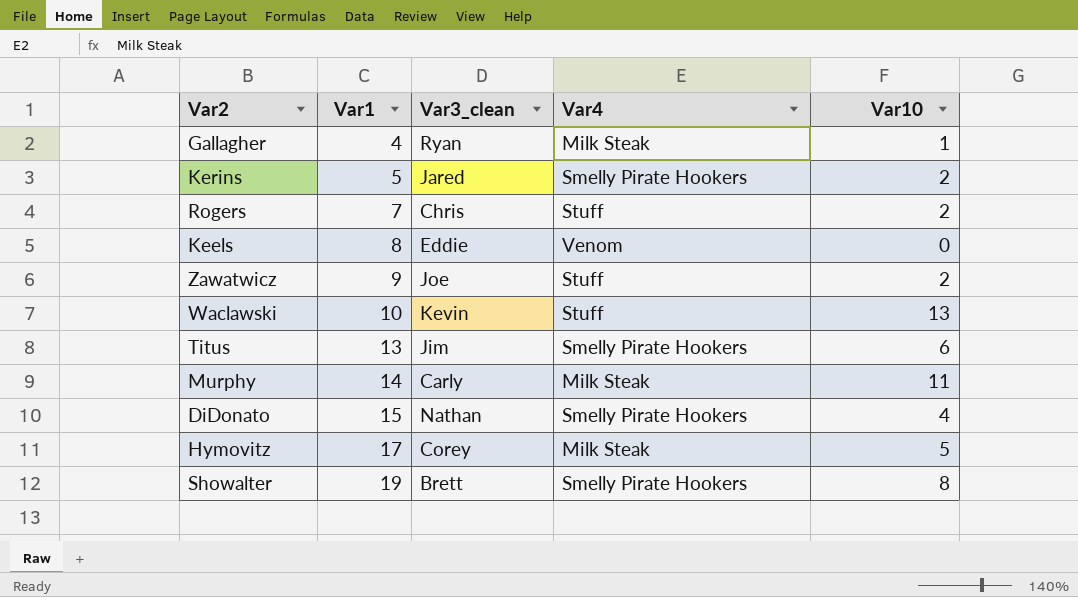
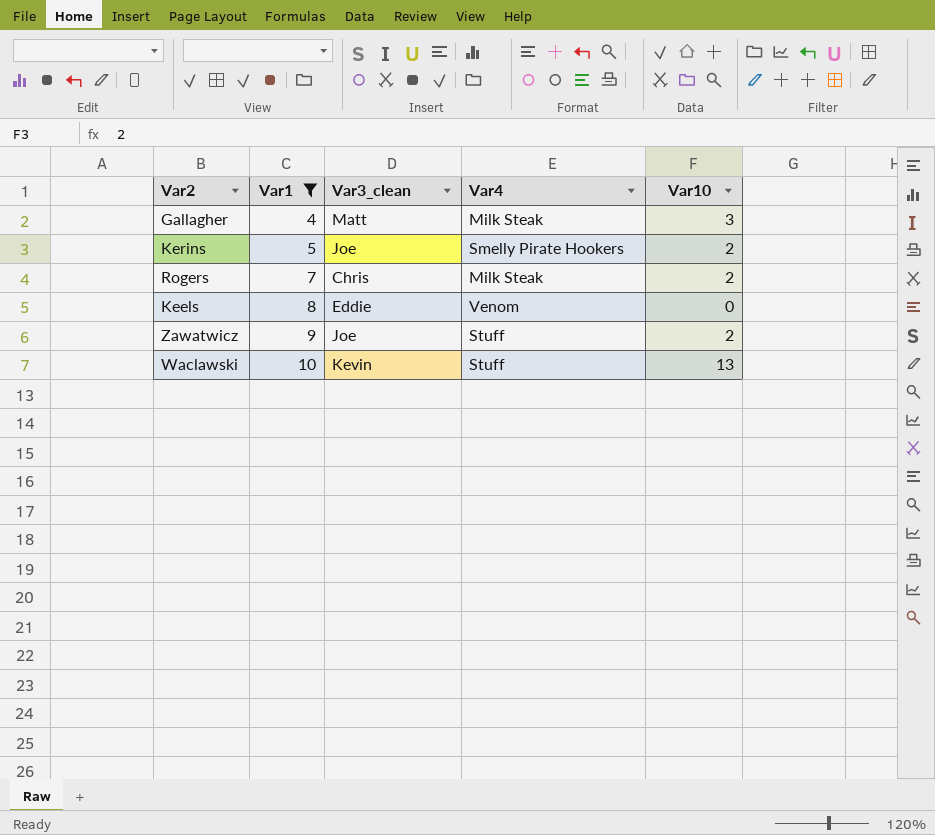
filter: none -> Var1 <= 10
Gallagher | Var3_clean: Ryan -> Matt
Gallagher | Var10: 1 -> 3
Kerins | Var3_clean: Jared -> Joe
Rogers | Var4: Stuff -> Milk Steak

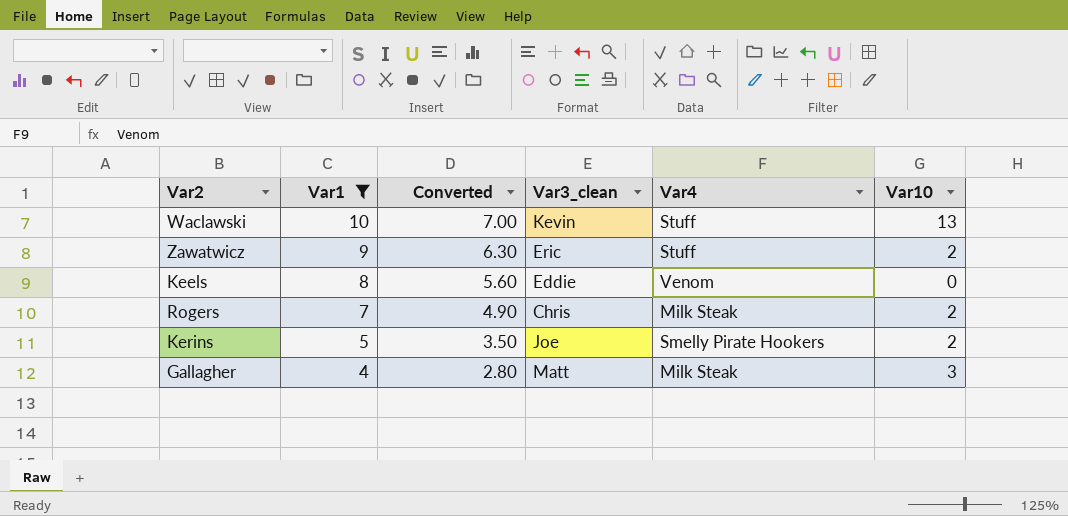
row order: Var1 ascending -> Var1 descending
column Converted | formula: none -> [Var1] * 0.7
Zawatwicz | Var3_clean: Joe -> Eric

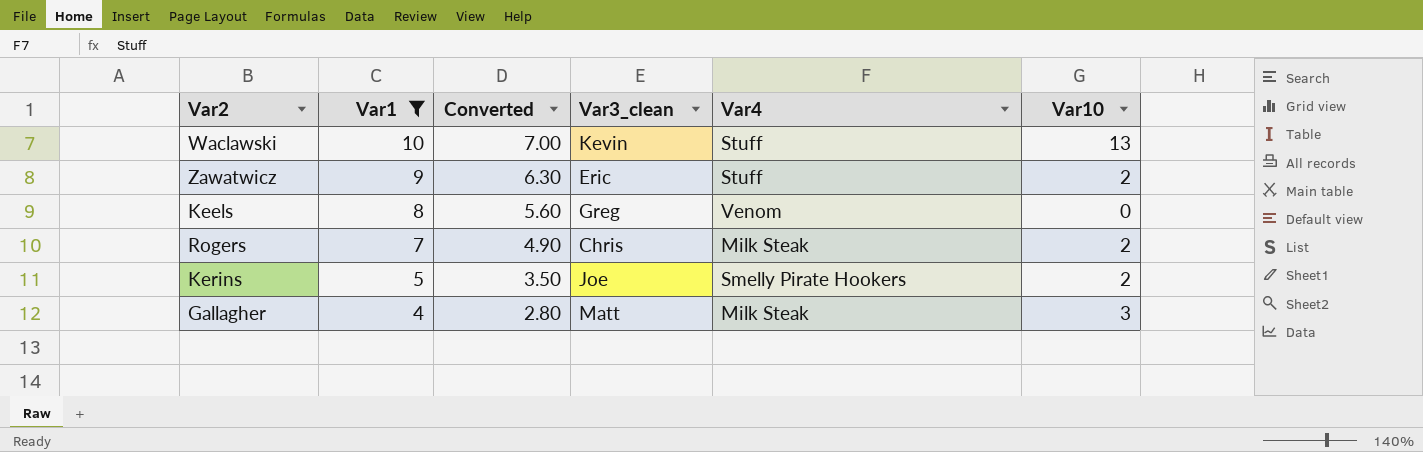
Keels | Var3_clean: Eddie -> Greg

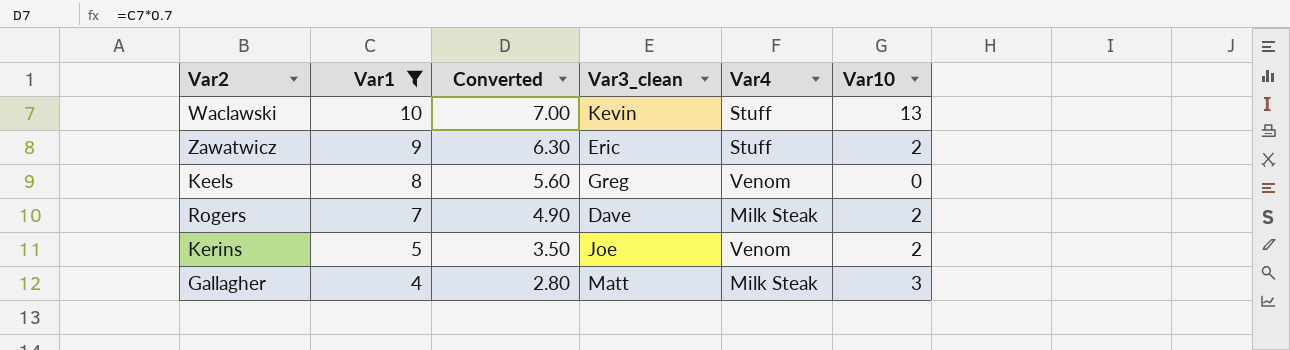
Rogers | Var3_clean: Chris -> Dave
Kerins | Var4: Smelly Pirate Hookers -> Venom

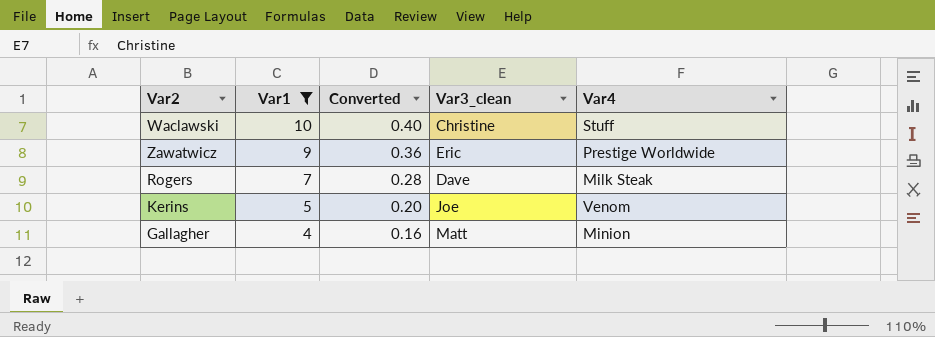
column Var10 | position: 6 -> none
column Converted | formula: [Var1] * 0.7 -> [Var1] * 0.04
row Keels: 8 | 5.60 | Greg | Venom | 0 -> none
Waclawski | Var3_clean: Kevin -> Christine
Zawatwicz | Var4: Stuff -> Prestige Worldwide
Gallagher | Var4: Milk Steak -> Minion

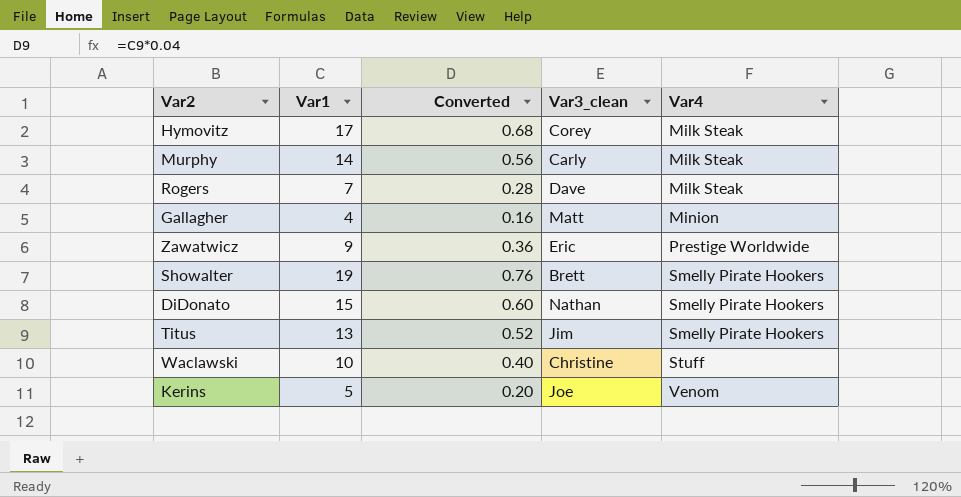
filter: Var1 <= 10 -> none
row order: Var1 descending -> Var4 ascending

